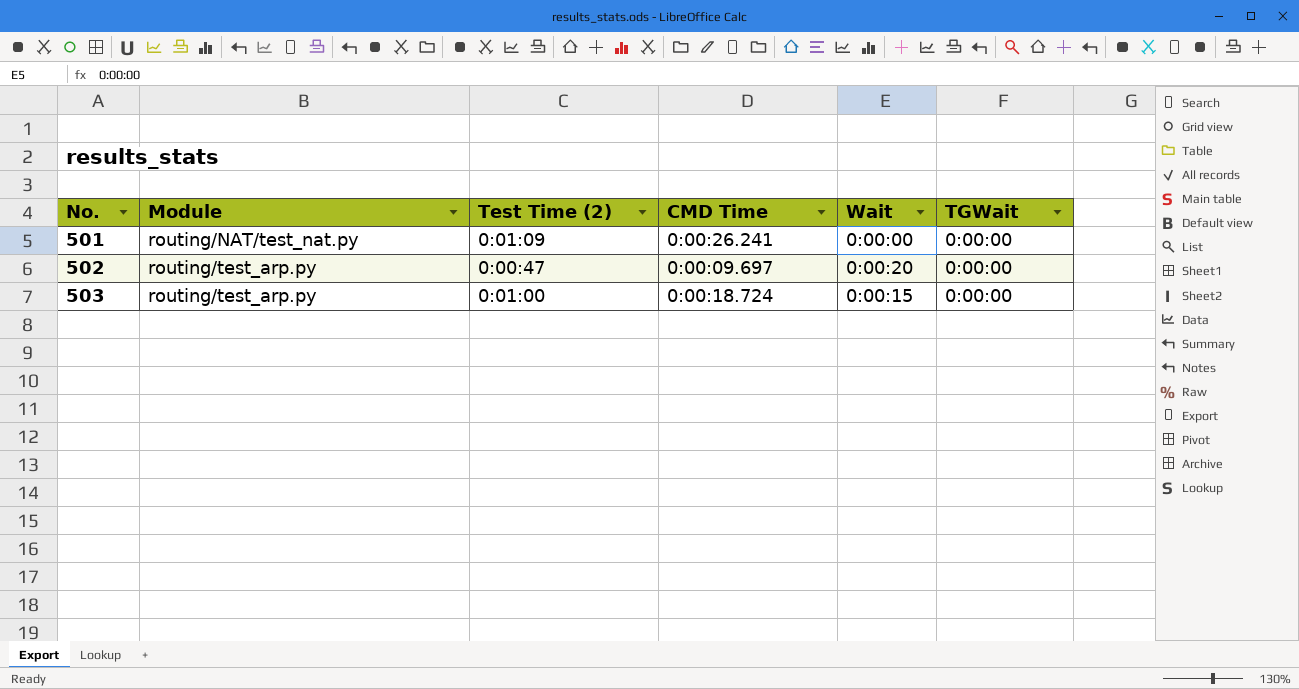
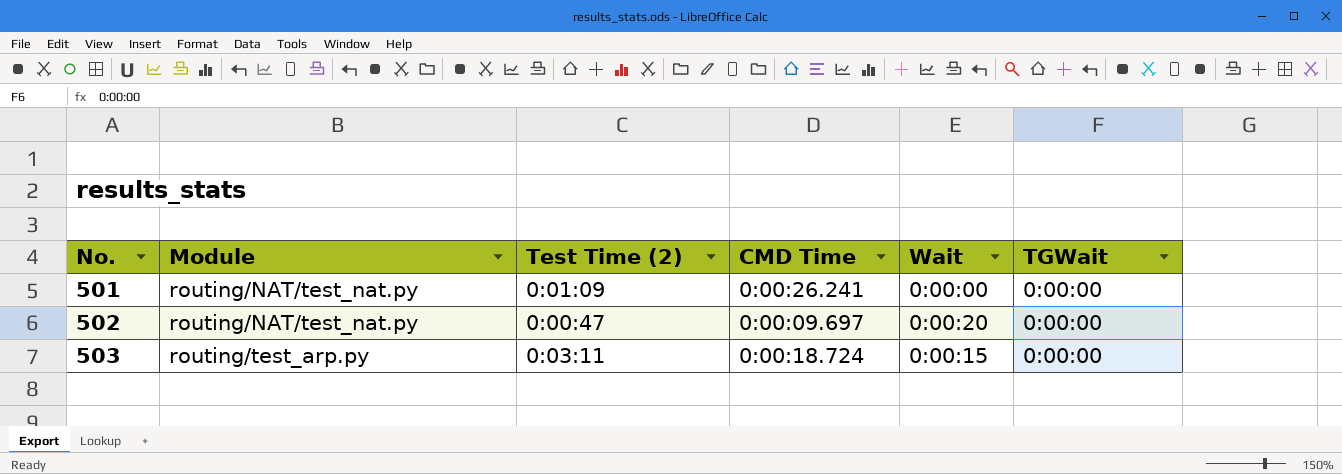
502 | Module: routing/test_arp.py -> routing/NAT/test_nat.py
503 | Test Time (2): 0:01:00 -> 0:03:11

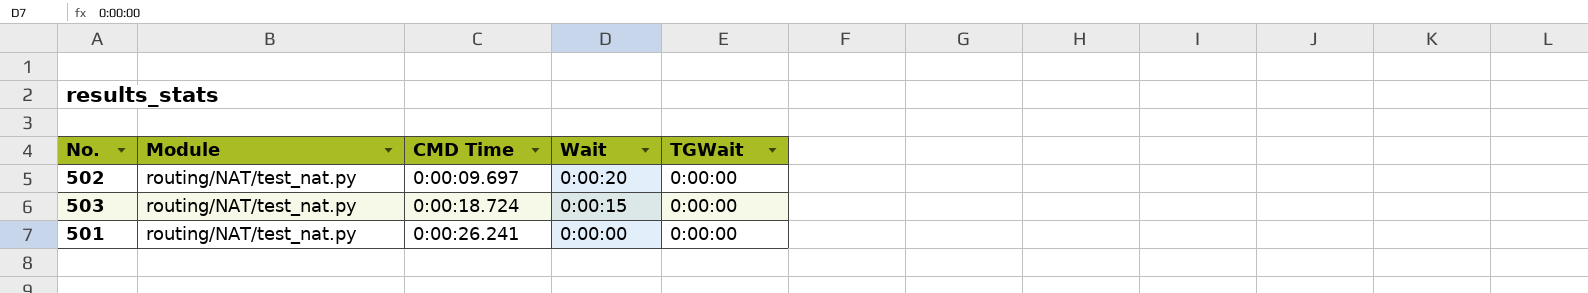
row order: No. ascending -> CMD Time ascending
column Test Time (2) | position: 3 -> none
503 | Module: routing/test_arp.py -> routing/NAT/test_nat.py

